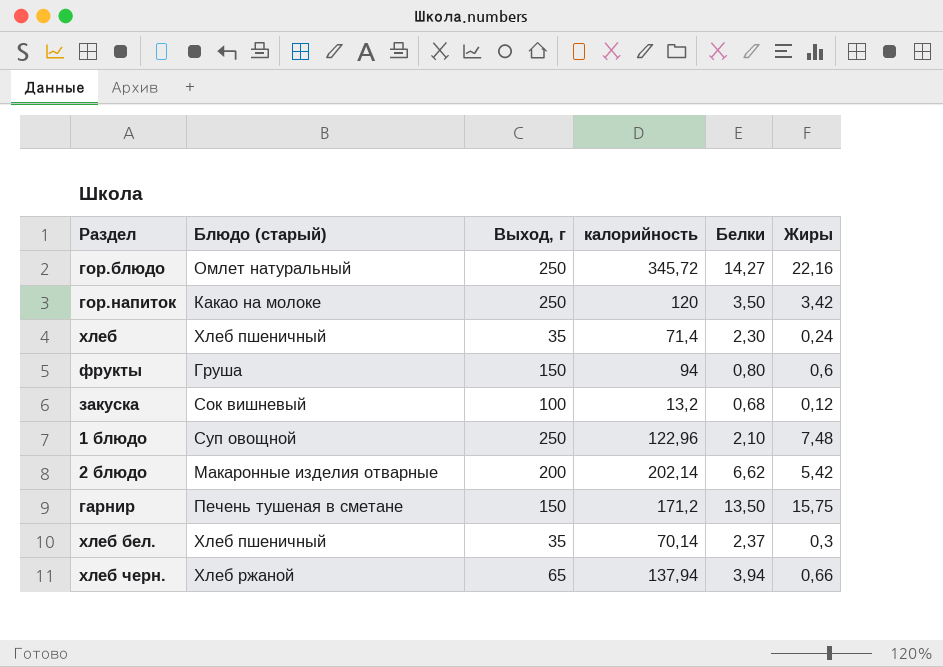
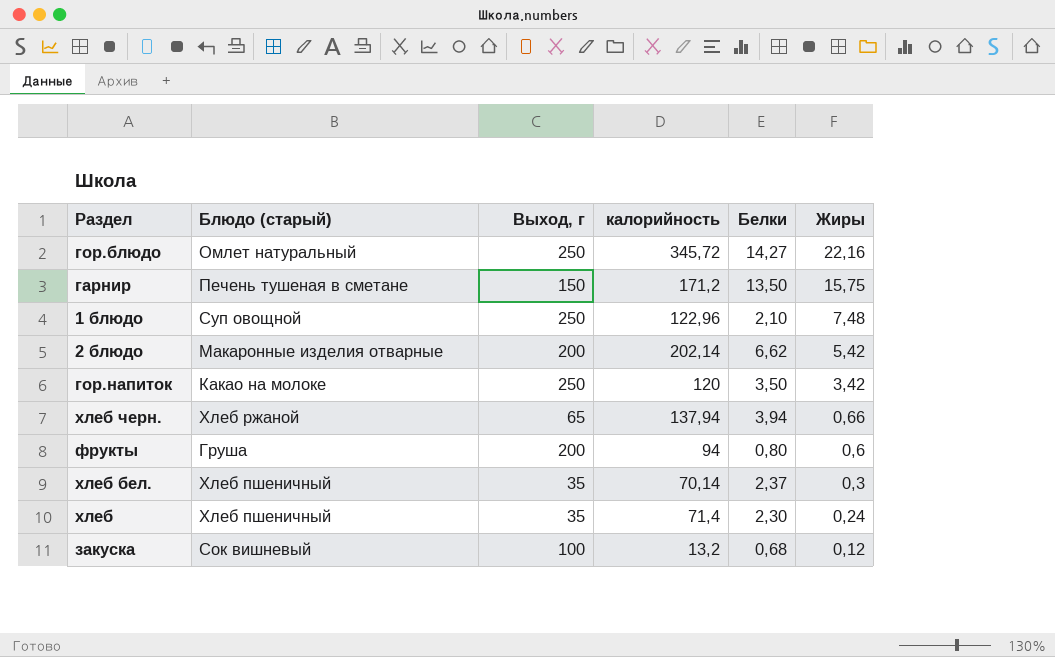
row order: none -> Жиры descending
фрукты | Выход, г: 150 -> 200

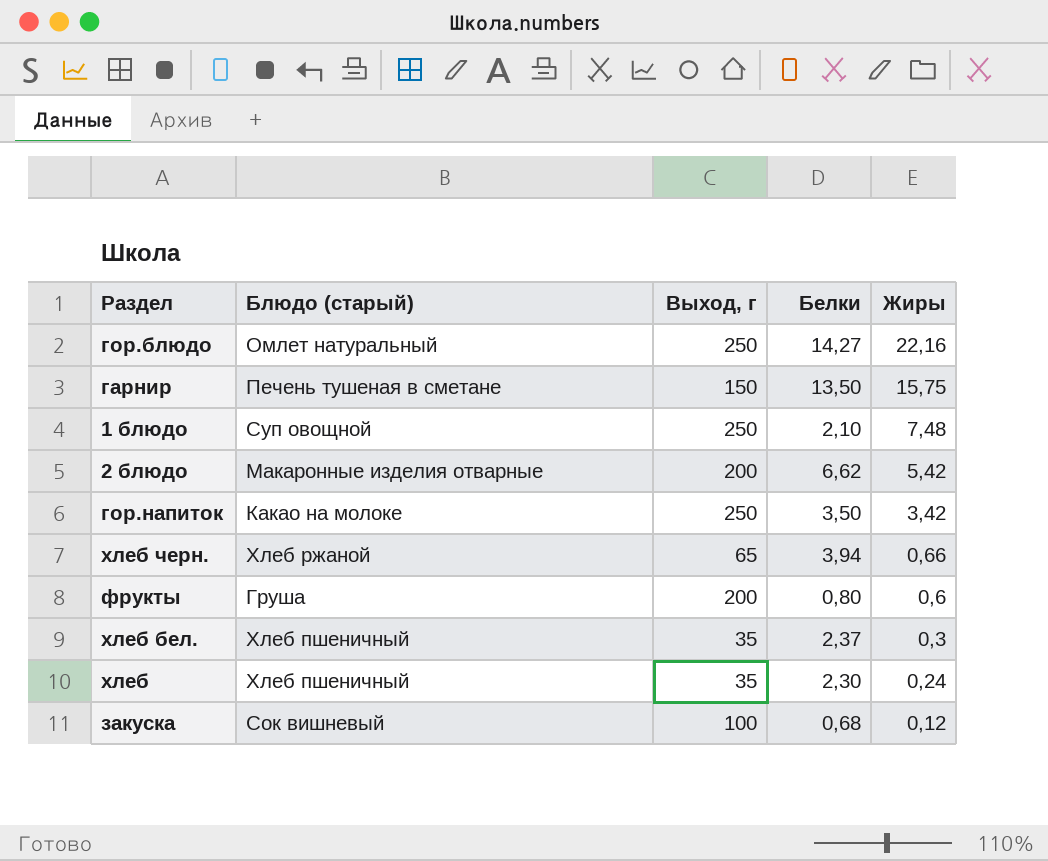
column калорийность | position: 4 -> none

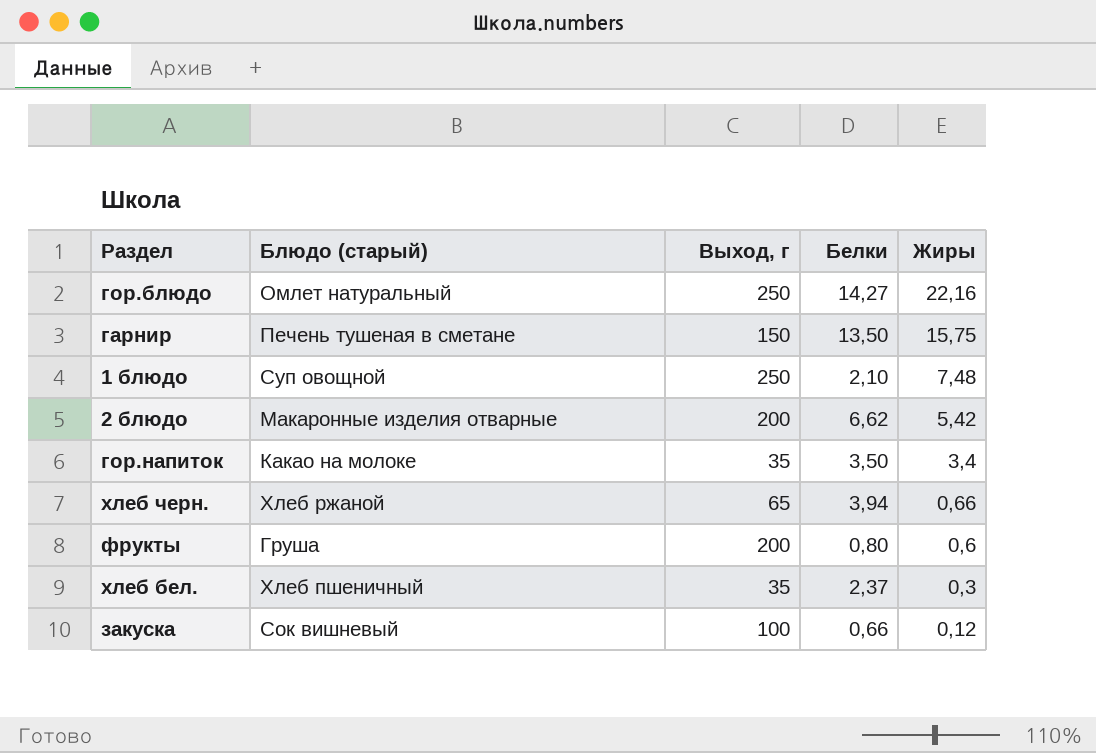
row хлеб: Хлеб пшеничный | 35 | 2,30 | 0,24 -> none
гор.напиток | Выход, г: 250 -> 35
гор.напиток | Жиры: 3,42 -> 3,4
закуска | Белки: 0,68 -> 0,66

